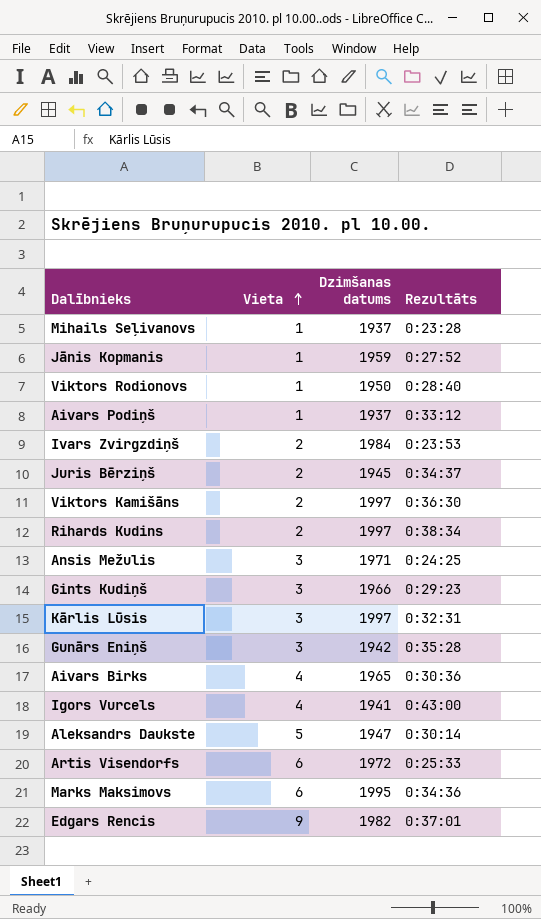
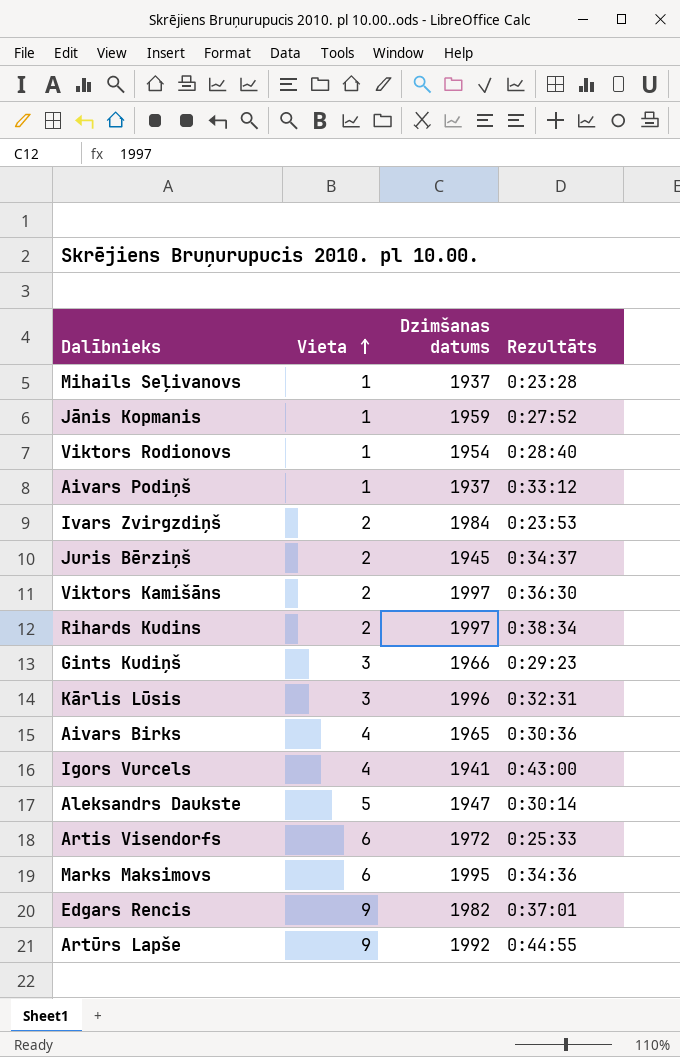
row Ansis Mežulis: 3 | 1971 | 0:24:25 -> none
row Gunārs Eniņš: 3 | 1942 | 0:35:28 -> none
Viktors Rodionovs | Dzimšanas datums: 1950 -> 1954
Kārlis Lūsis | Dzimšanas datums: 1997 -> 1996
row Artūrs Lapše: none -> 9 | 1992 | 0:44:55

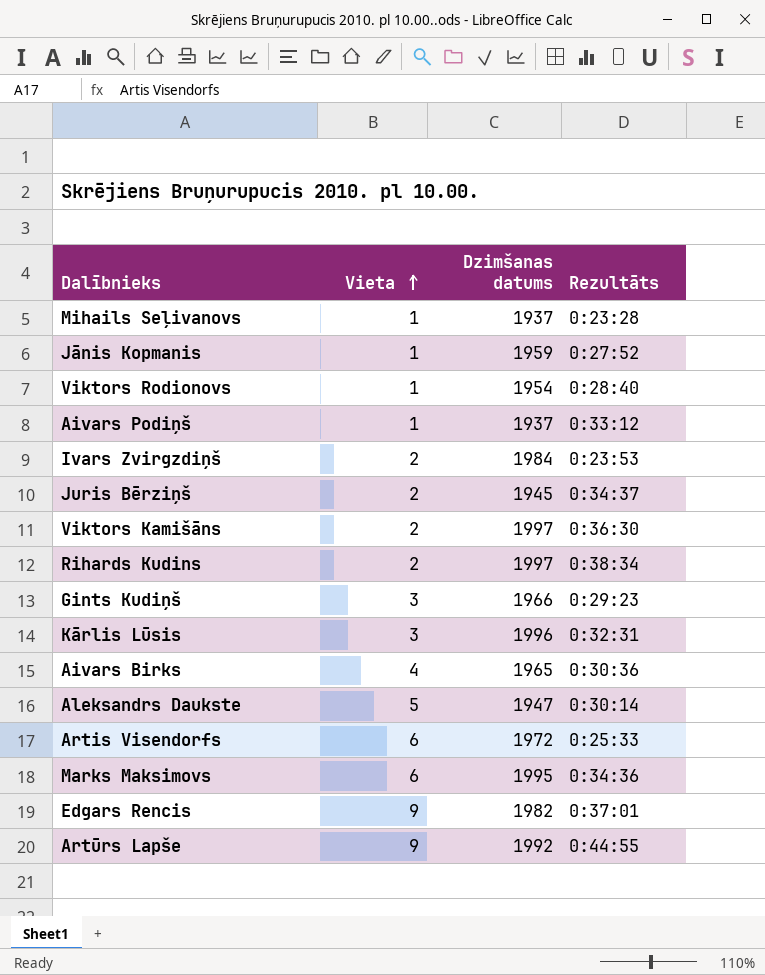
row Igors Vurcels: 4 | 1941 | 0:43:00 -> none

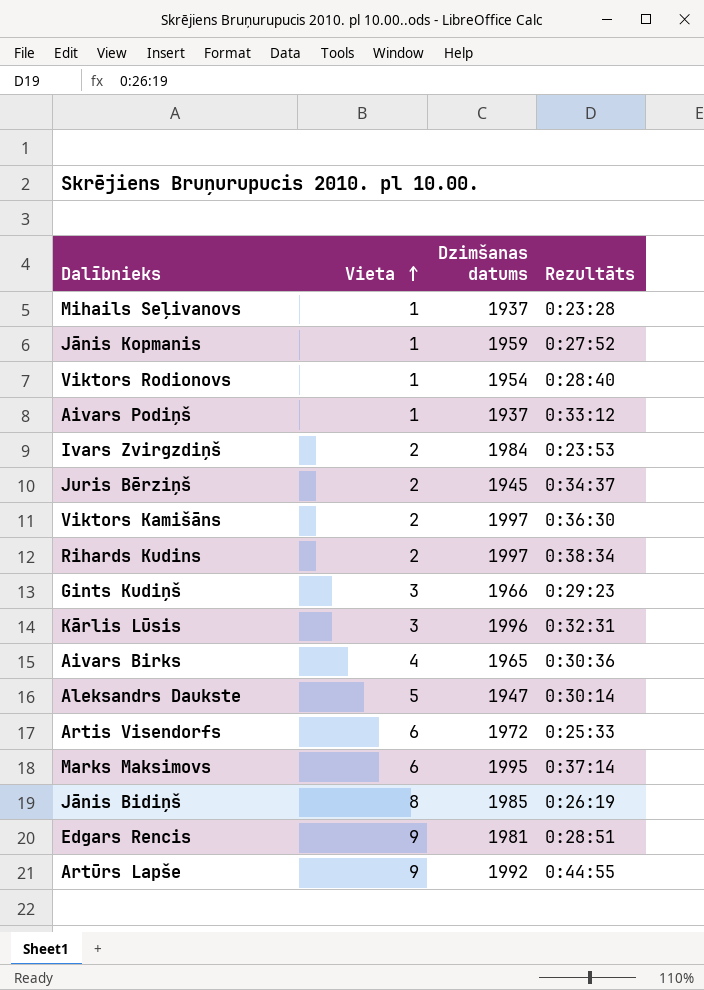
Marks Maksimovs | Rezultāts: 0:34:36 -> 0:37:14
row Jānis Bidiņš: none -> 8 | 1985 | 0:26:19
Edgars Rencis | Dzimšanas datums: 1982 -> 1981
Edgars Rencis | Rezultāts: 0:37:01 -> 0:28:51

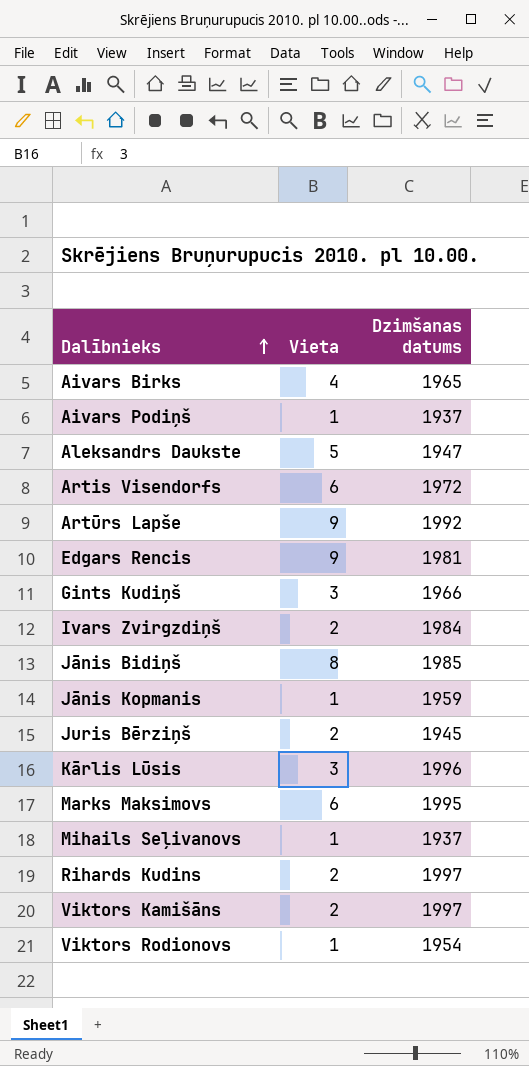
row order: Vieta ascending -> Dalībnieks ascending
column Rezultāts | position: 4 -> none

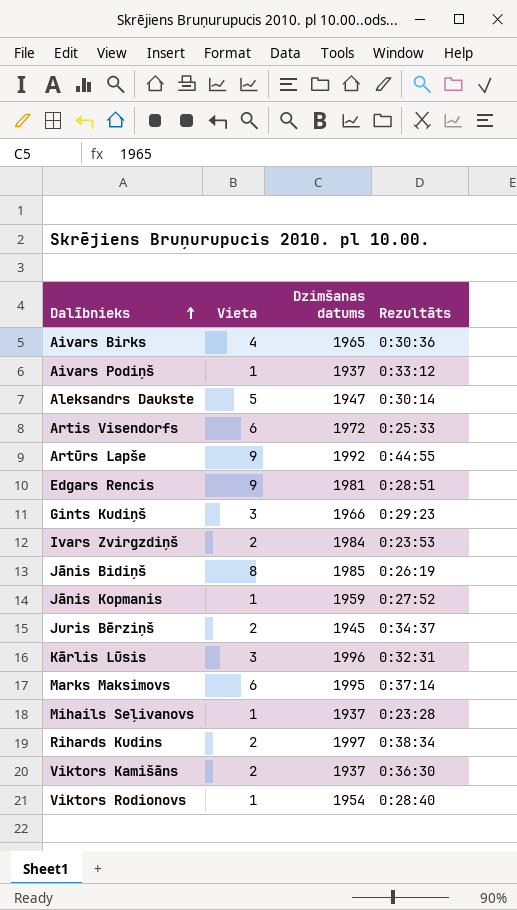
column Rezultāts | position: none -> 4
Viktors Kamišāns | Dzimšanas datums: 1997 -> 1937

